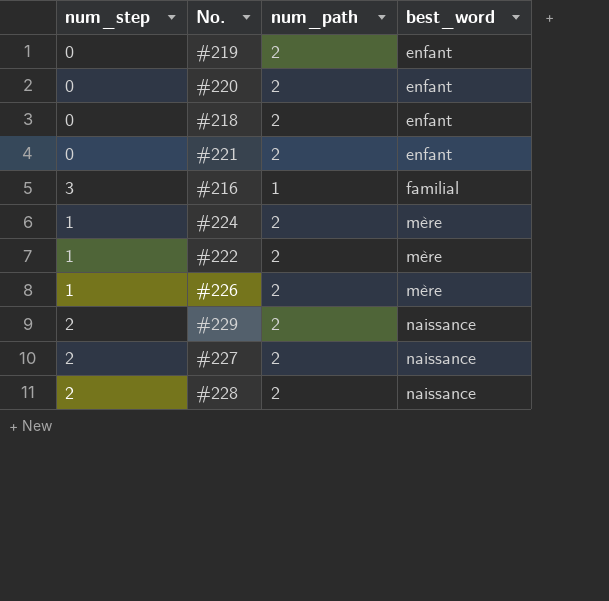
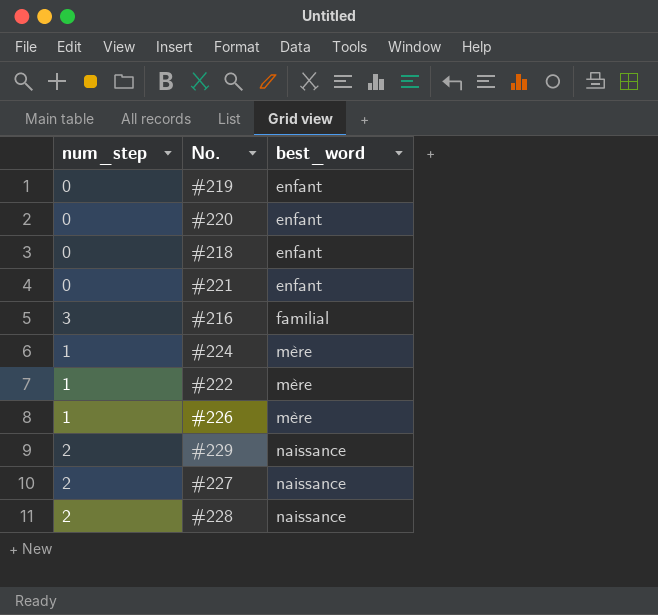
column num_path | position: 3 -> none

